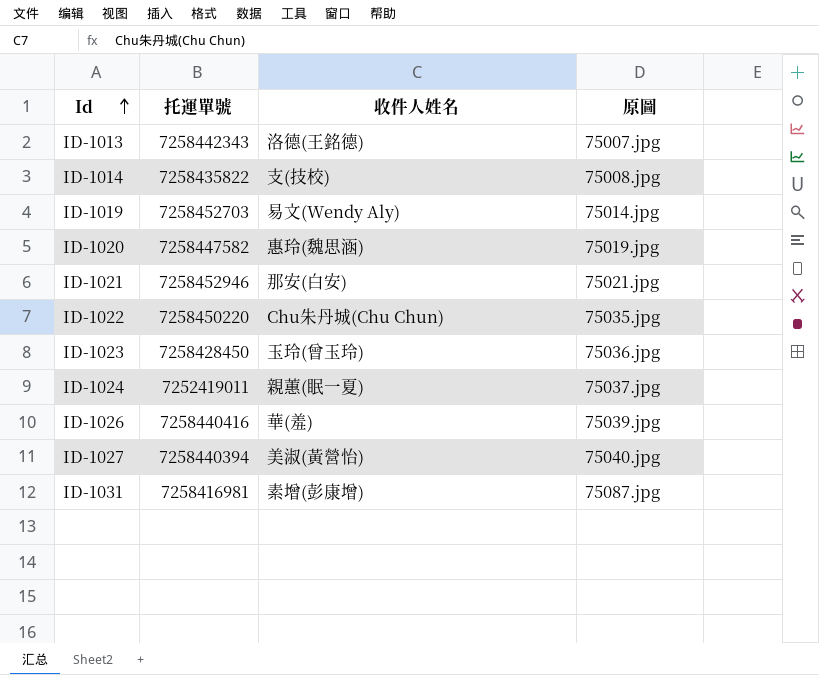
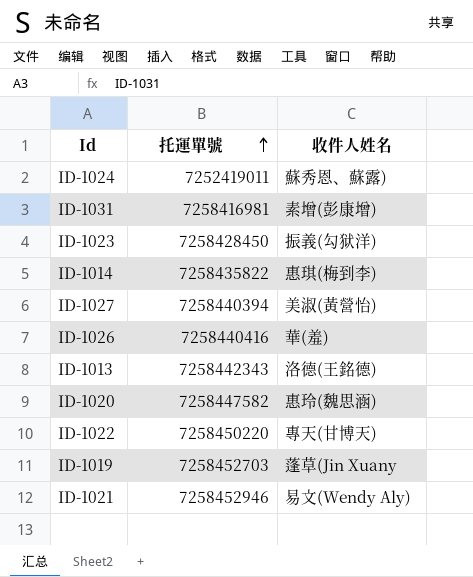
row order: Id ascending -> 托運單號 ascending
column 原圖 | position: 4 -> none
ID-1024 | 收件人姓名: 親蕙(眠一夏) -> 蘇秀恩、蘇露)
ID-1023 | 收件人姓名: 玉玲(曾玉玲) -> 振義(勾狱洋)
ID-1014 | 收件人姓名: 支(技校) -> 惠琪(梅到李)
ID-1022 | 收件人姓名: Chu朱丹城(Chu Chun) -> 專天(甘博天)
ID-1019 | 收件人姓名: 易文(Wendy Aly) -> 蓬草(Jin Xuany
ID-1021 | 收件人姓名: 那安(白安) -> 易文(Wendy Aly)

